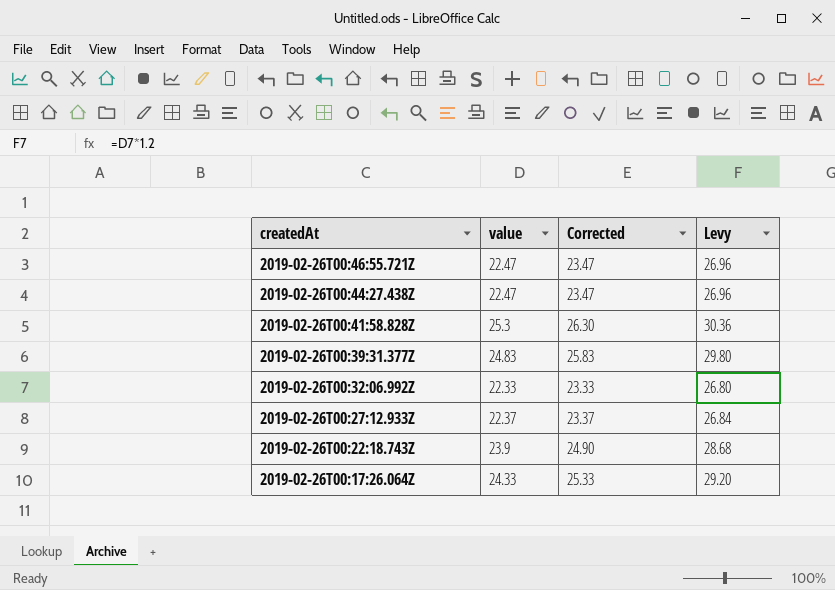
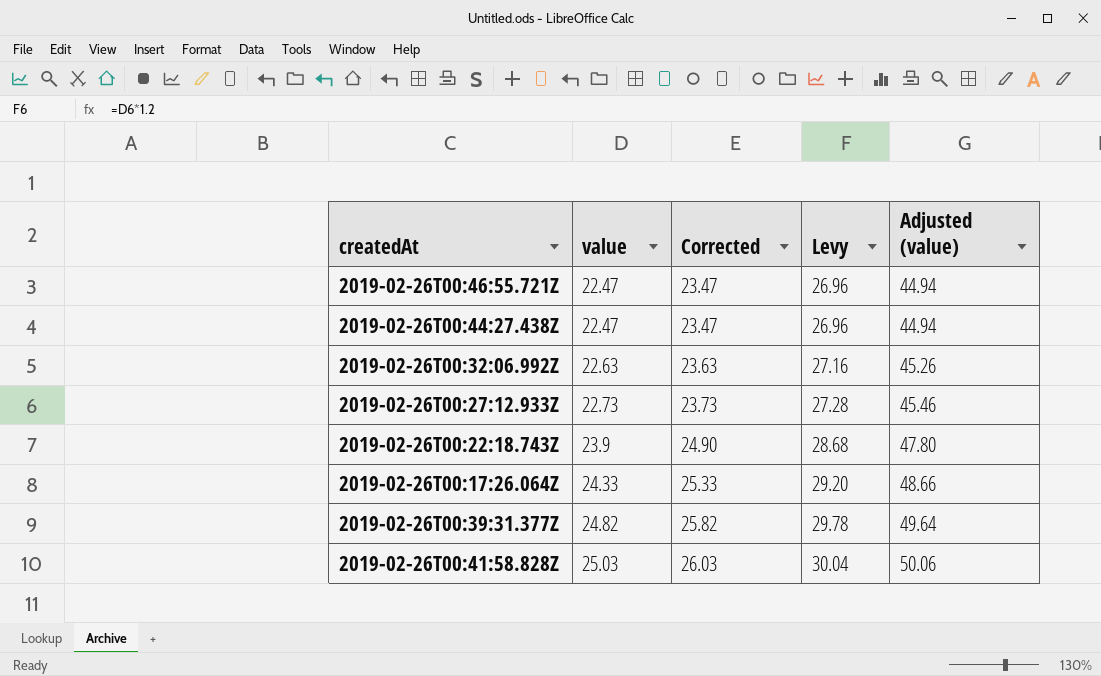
row order: createdAt descending -> value ascending
column Adjusted (value) | formula: none -> [value] * 2
2019-02-26T00:32:06.992Z | value: 22.33 -> 22.63
2019-02-26T00:32:06.992Z | Corrected: 23.33 -> 23.63
2019-02-26T00:32:06.992Z | Levy: 26.80 -> 27.16
2019-02-26T00:27:12.933Z | value: 22.37 -> 22.73
2019-02-26T00:27:12.933Z | Corrected: 23.37 -> 23.73
2019-02-26T00:27:12.933Z | Levy: 26.84 -> 27.28
2019-02-26T00:39:31.377Z | value: 24.83 -> 24.82
2019-02-26T00:39:31.377Z | Corrected: 25.83 -> 25.82
2019-02-26T00:39:31.377Z | Levy: 29.80 -> 29.78
2019-02-26T00:41:58.828Z | value: 25.3 -> 25.03
2019-02-26T00:41:58.828Z | Corrected: 26.30 -> 26.03
2019-02-26T00:41:58.828Z | Levy: 30.36 -> 30.04

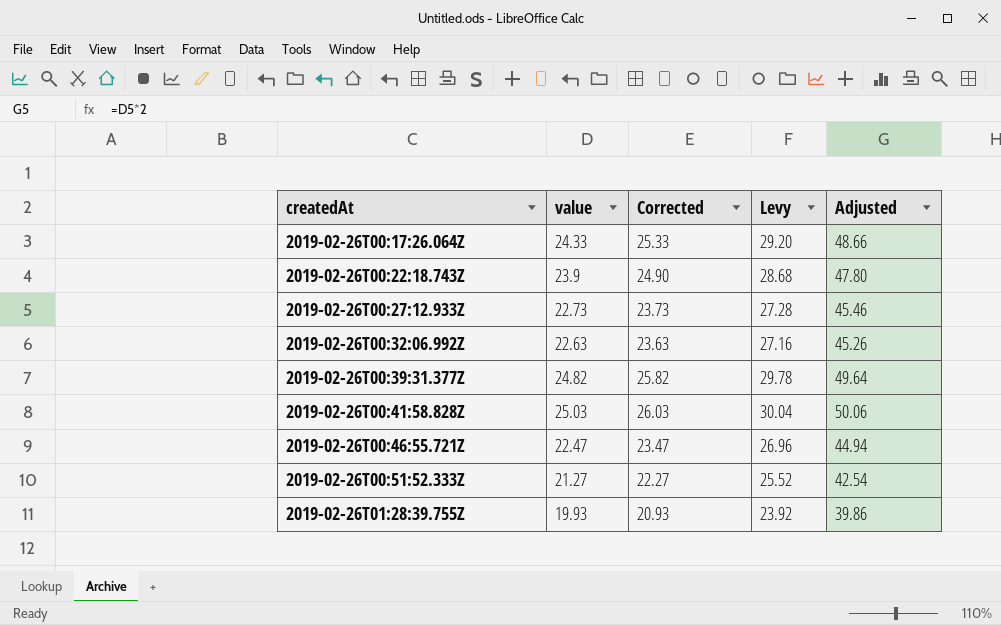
row order: value ascending -> createdAt ascending
column name: Adjusted (value) -> Adjusted
row 2019-02-26T00:44:27.438Z: 22.47 | 23.47 | 26.96 | 44.94 -> none
row 2019-02-26T00:51:52.333Z: none -> 21.27 | 22.27 | 25.52 | 42.54
row 2019-02-26T01:28:39.755Z: none -> 19.93 | 20.93 | 23.92 | 39.86

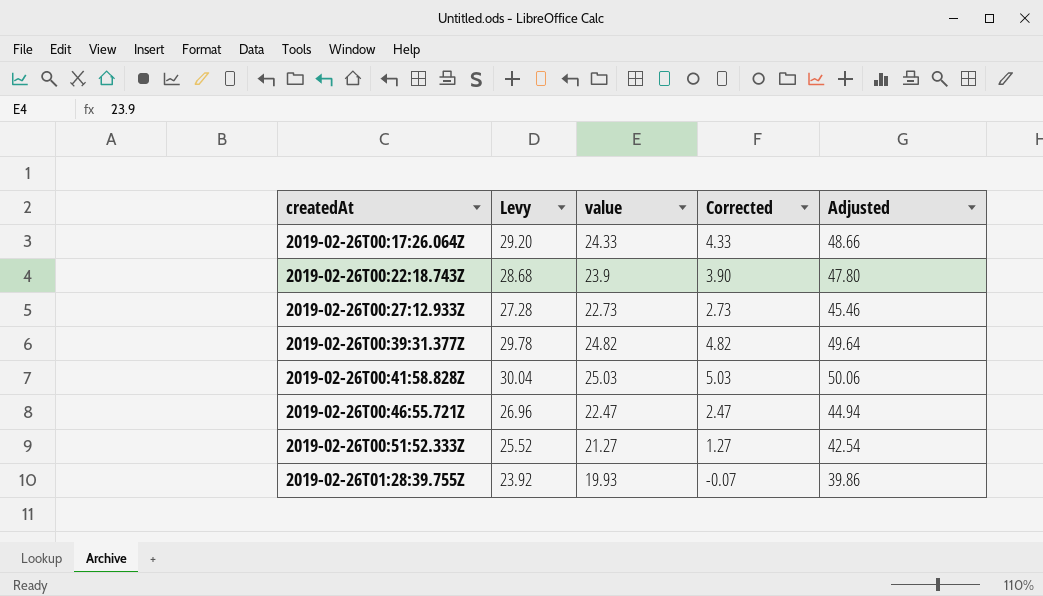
column Levy | position: 4 -> 2
column Corrected | formula: [value] + 1 -> [value] - 20
row 2019-02-26T00:32:06.992Z: 22.63 | 23.63 | 27.16 | 45.26 -> none

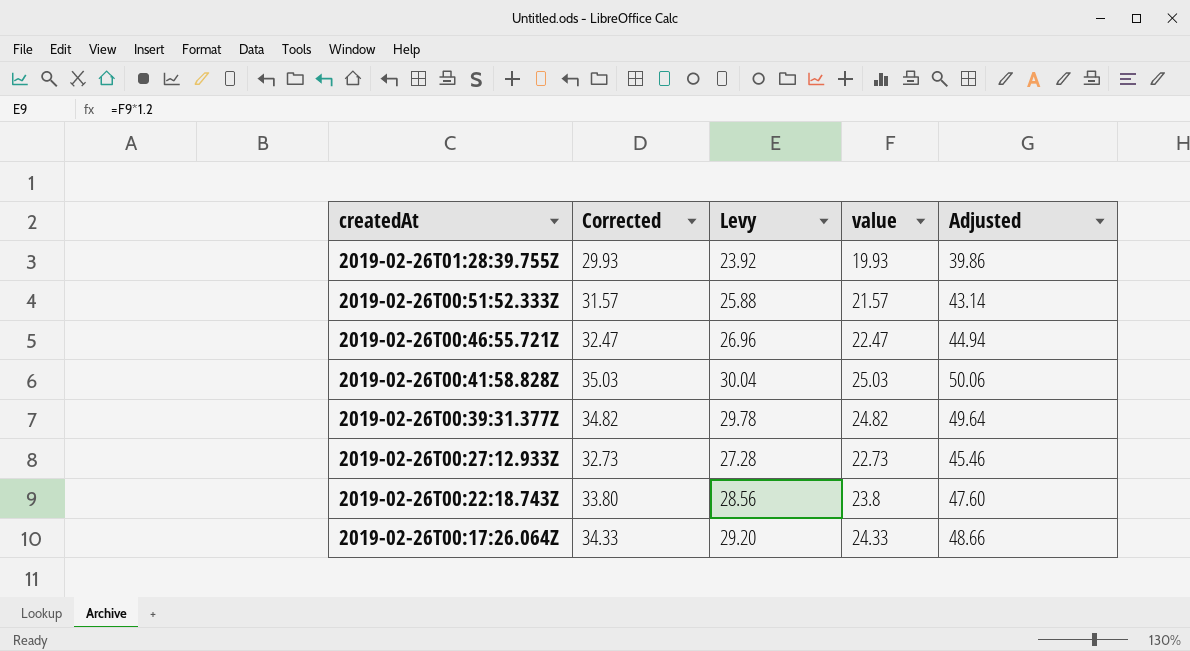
row order: createdAt ascending -> createdAt descending
column Corrected | formula: [value] - 20 -> [value] + 10
column Corrected | position: 4 -> 2
2019-02-26T00:51:52.333Z | Levy: 25.52 -> 25.88
2019-02-26T00:51:52.333Z | value: 21.27 -> 21.57
2019-02-26T00:51:52.333Z | Adjusted: 42.54 -> 43.14
2019-02-26T00:22:18.743Z | Levy: 28.68 -> 28.56
2019-02-26T00:22:18.743Z | value: 23.9 -> 23.8
2019-02-26T00:22:18.743Z | Adjusted: 47.80 -> 47.60

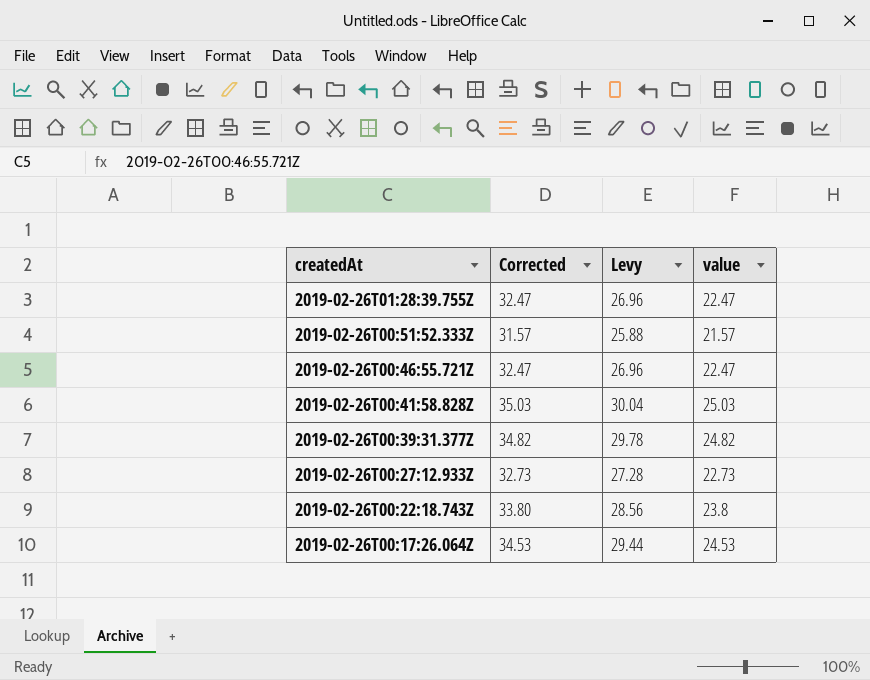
column Adjusted | formula: [value] * 2 -> none
2019-02-26T01:28:39.755Z | Corrected: 29.93 -> 32.47
2019-02-26T01:28:39.755Z | Levy: 23.92 -> 26.96
2019-02-26T01:28:39.755Z | value: 19.93 -> 22.47
2019-02-26T00:17:26.064Z | Corrected: 34.33 -> 34.53
2019-02-26T00:17:26.064Z | Levy: 29.20 -> 29.44
2019-02-26T00:17:26.064Z | value: 24.33 -> 24.53

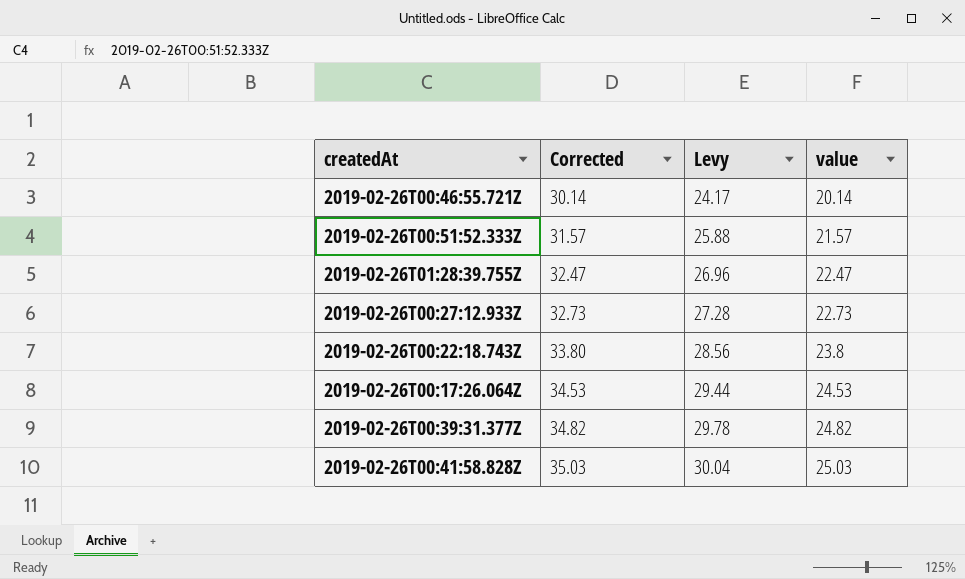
row order: createdAt descending -> Corrected ascending
2019-02-26T00:46:55.721Z | Corrected: 32.47 -> 30.14
2019-02-26T00:46:55.721Z | Levy: 26.96 -> 24.17
2019-02-26T00:46:55.721Z | value: 22.47 -> 20.14

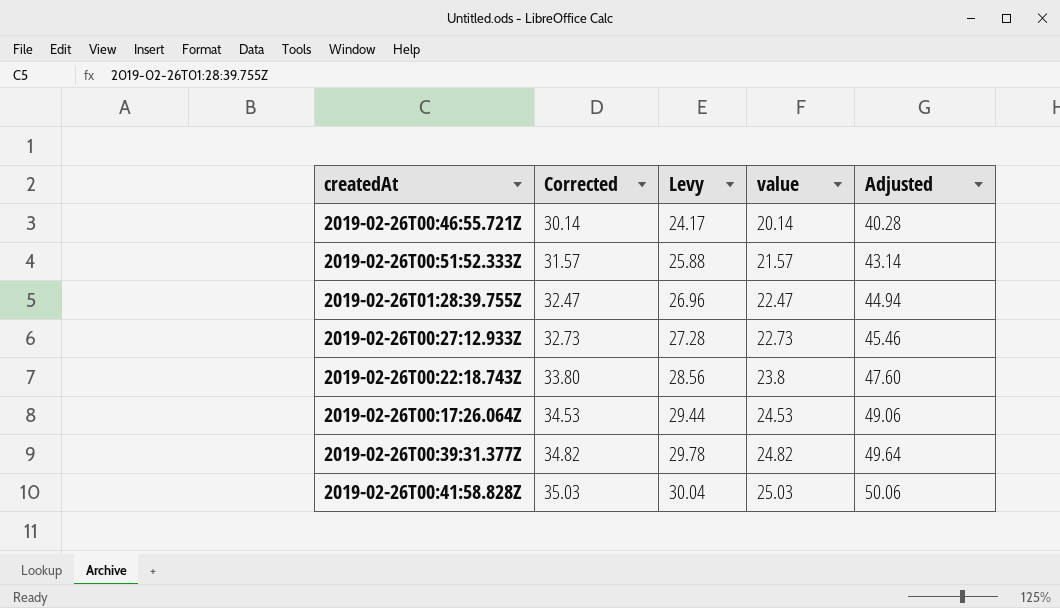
column Adjusted | formula: none -> [value] * 2

